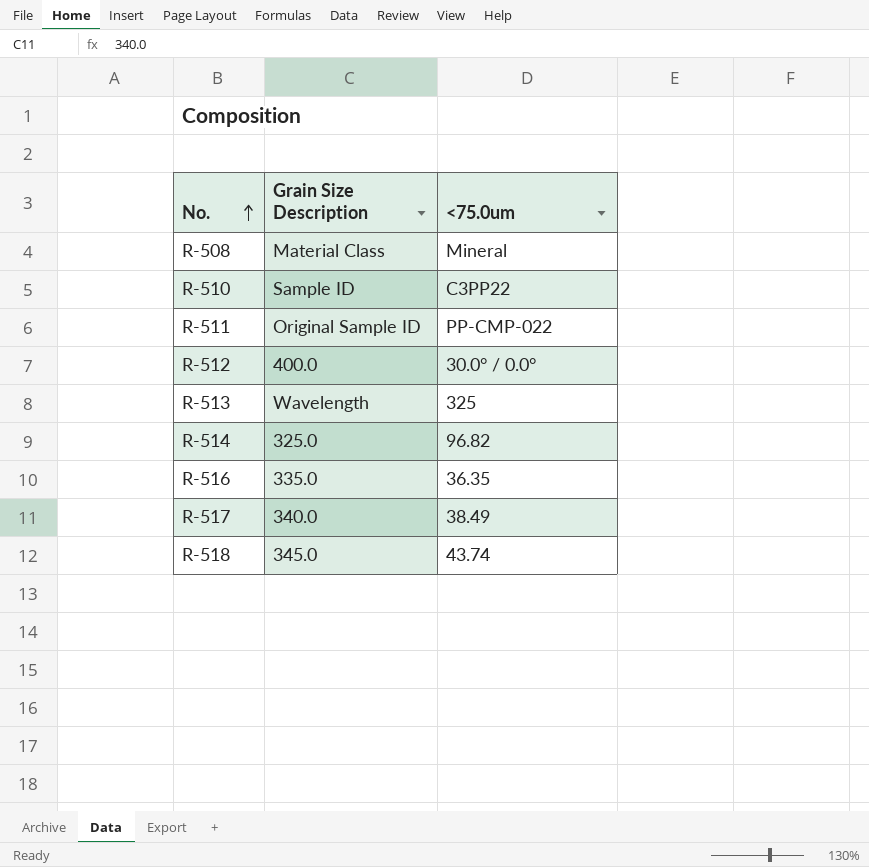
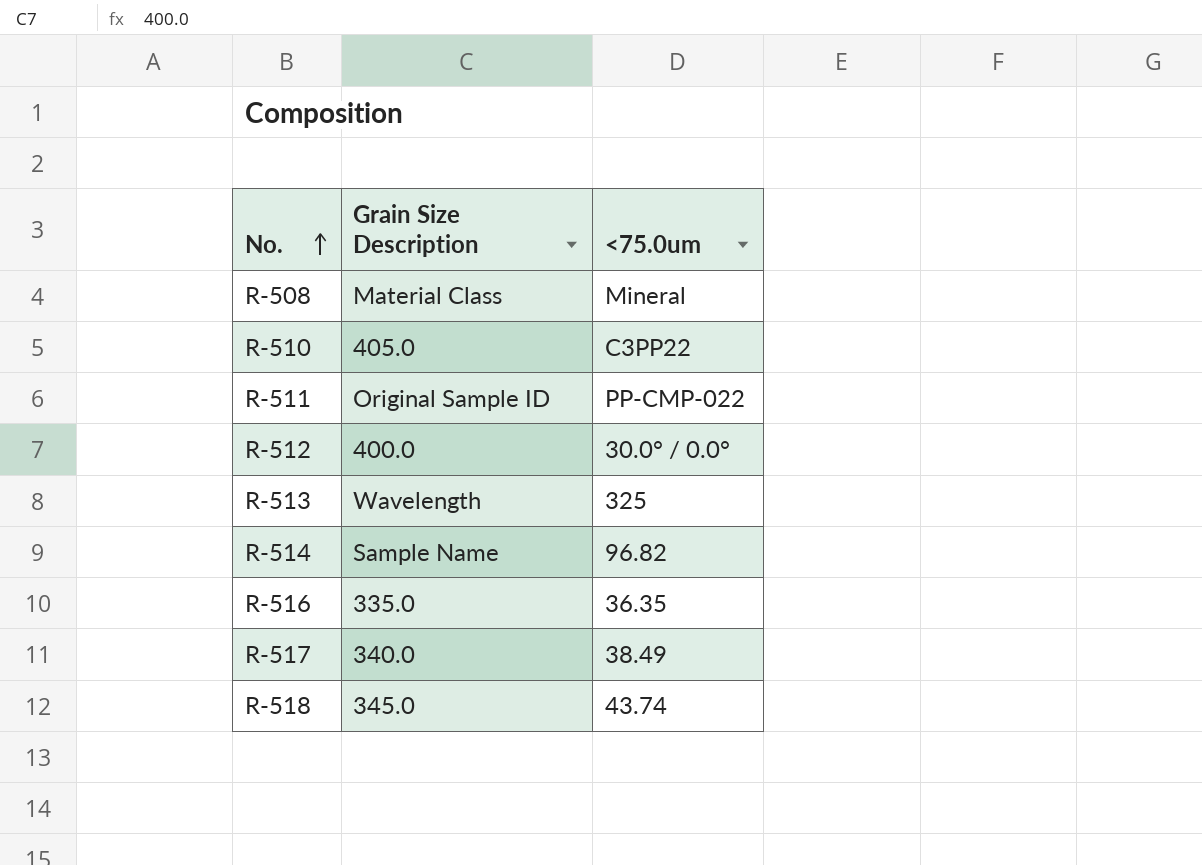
R-510 | Grain Size Description: Sample ID -> 405.0
R-514 | Grain Size Description: 325.0 -> Sample Name

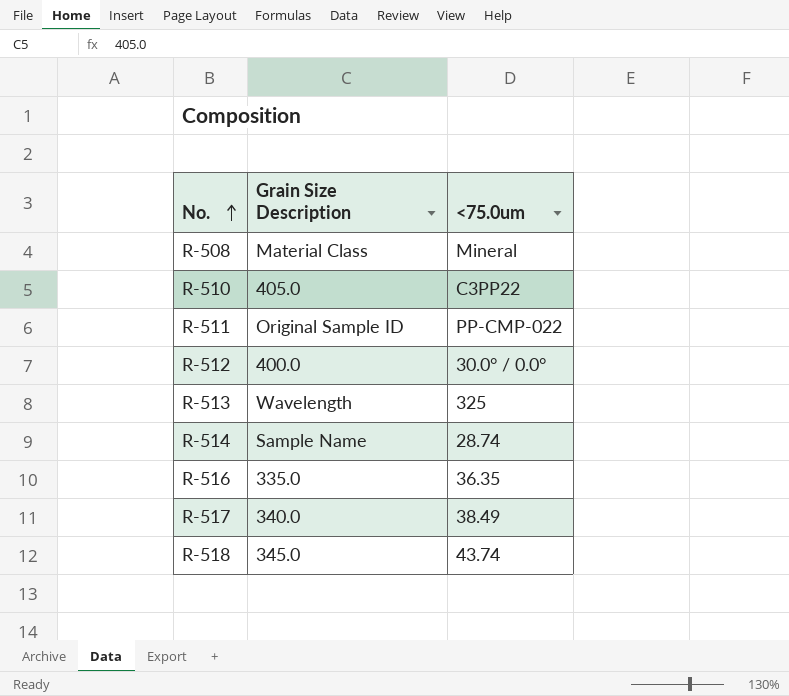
R-514 | <75.0um: 96.82 -> 28.74

